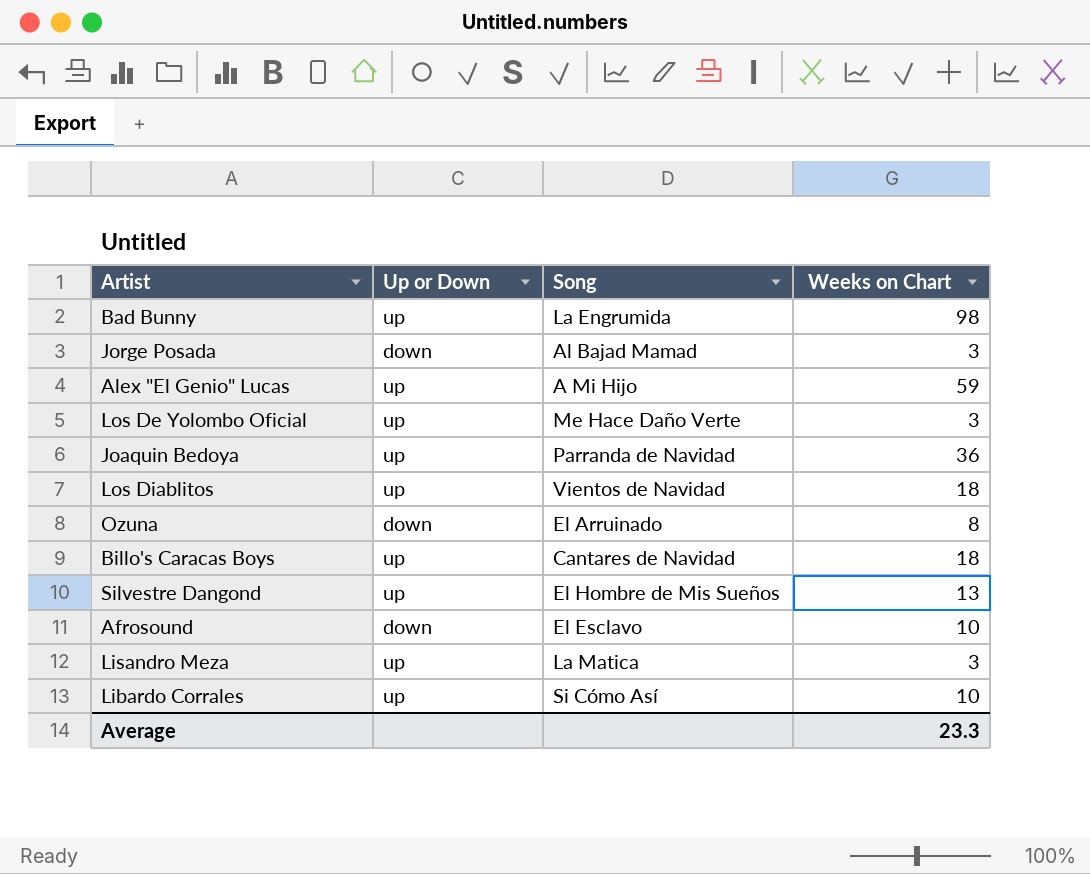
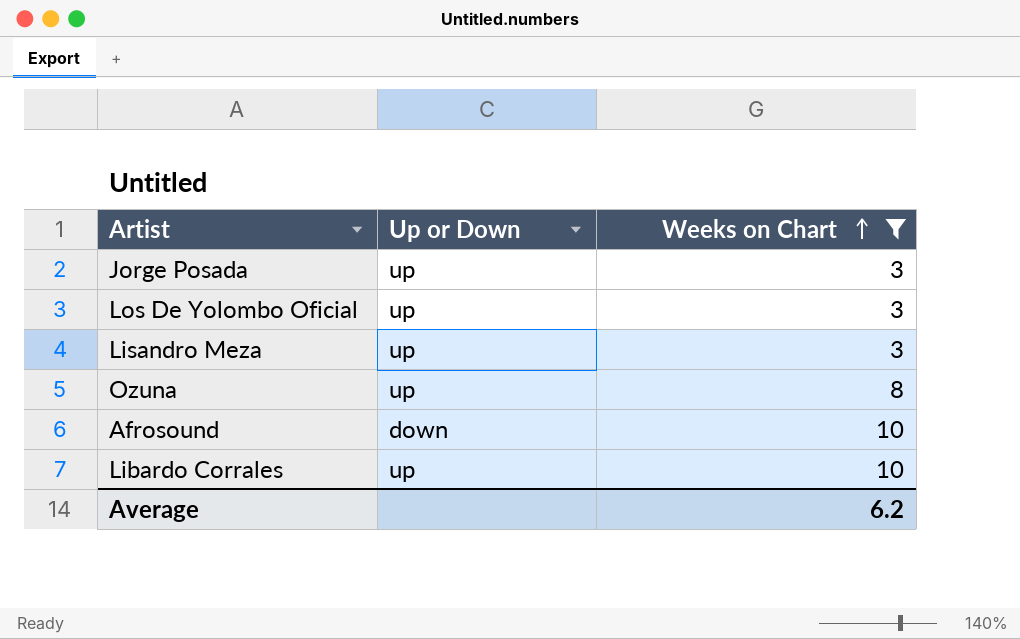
filter: none -> Weeks on Chart <= 10
row order: none -> Weeks on Chart ascending
column Song | position: 3 -> none
Jorge Posada | Up or Down: down -> up
Ozuna | Up or Down: down -> up
Average | Weeks on Chart: 23.3 -> 6.2

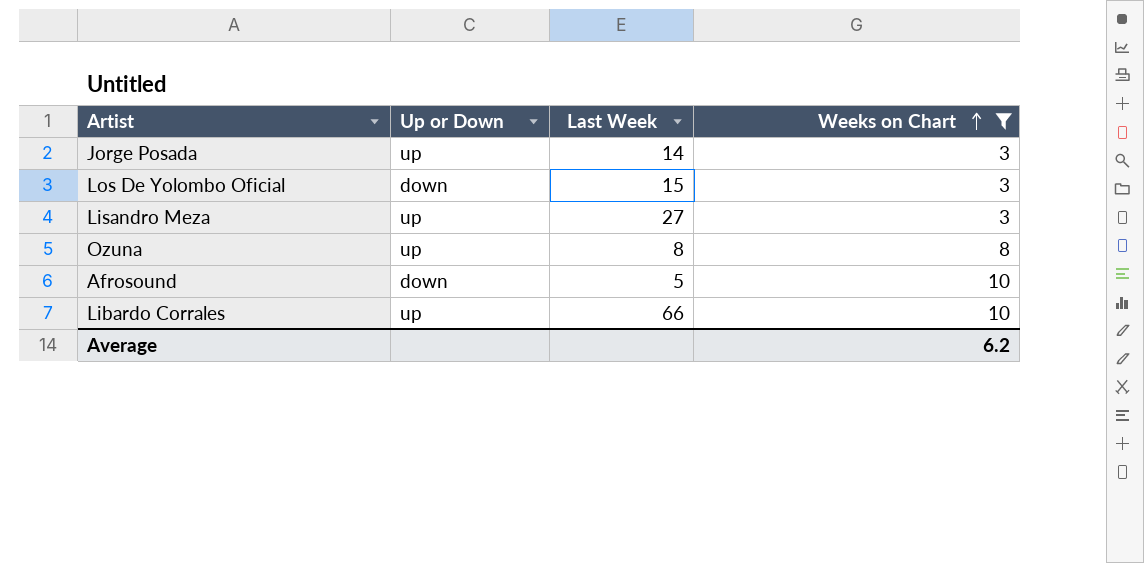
column Last Week | position: none -> 3
Los De Yolombo Oficial | Up or Down: up -> down

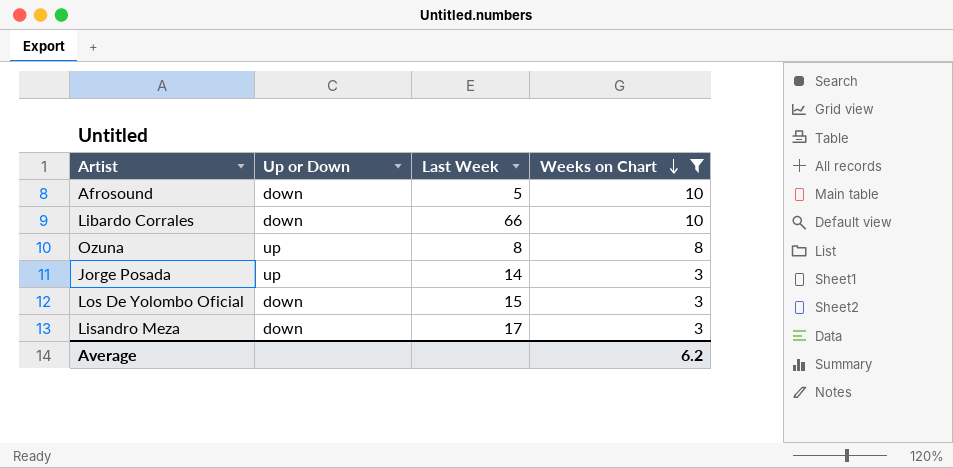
row order: Weeks on Chart ascending -> Weeks on Chart descending
Libardo Corrales | Up or Down: up -> down
Lisandro Meza | Up or Down: up -> down
Lisandro Meza | Last Week: 27 -> 17

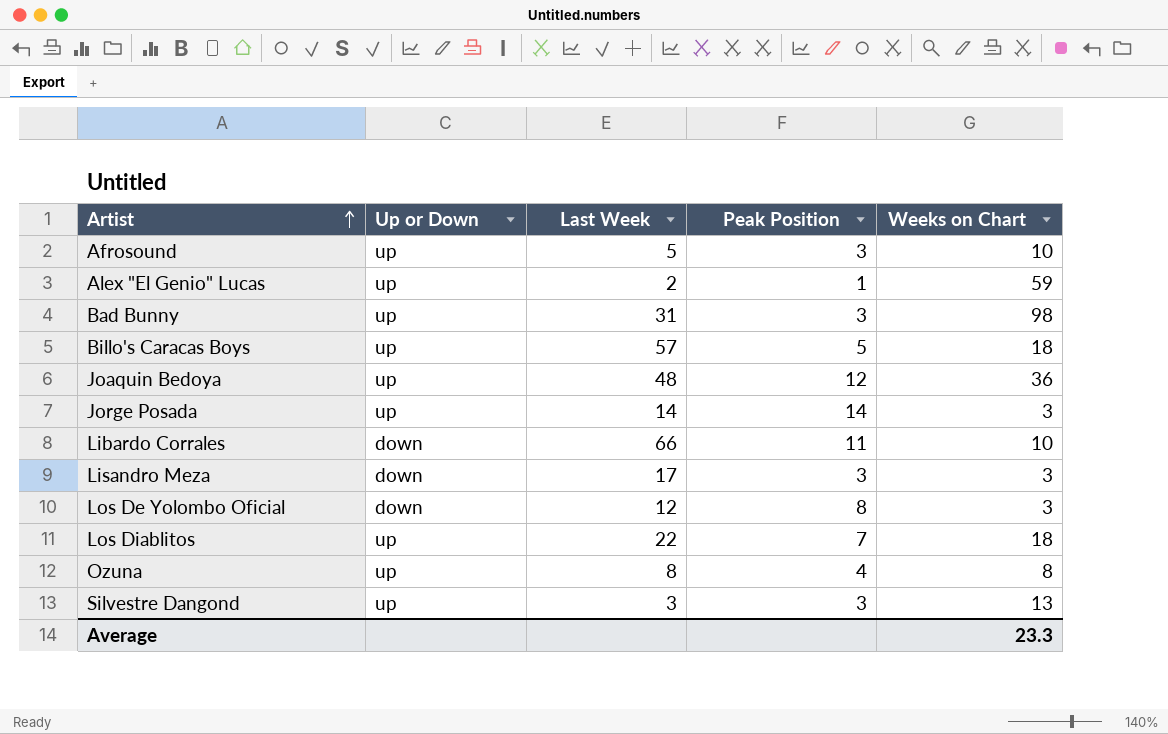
filter: Weeks on Chart <= 10 -> none
row order: Weeks on Chart descending -> Artist ascending
column Peak Position | position: none -> 4
Afrosound | Up or Down: down -> up
Los De Yolombo Oficial | Last Week: 15 -> 12
Average | Weeks on Chart: 6.2 -> 23.3

